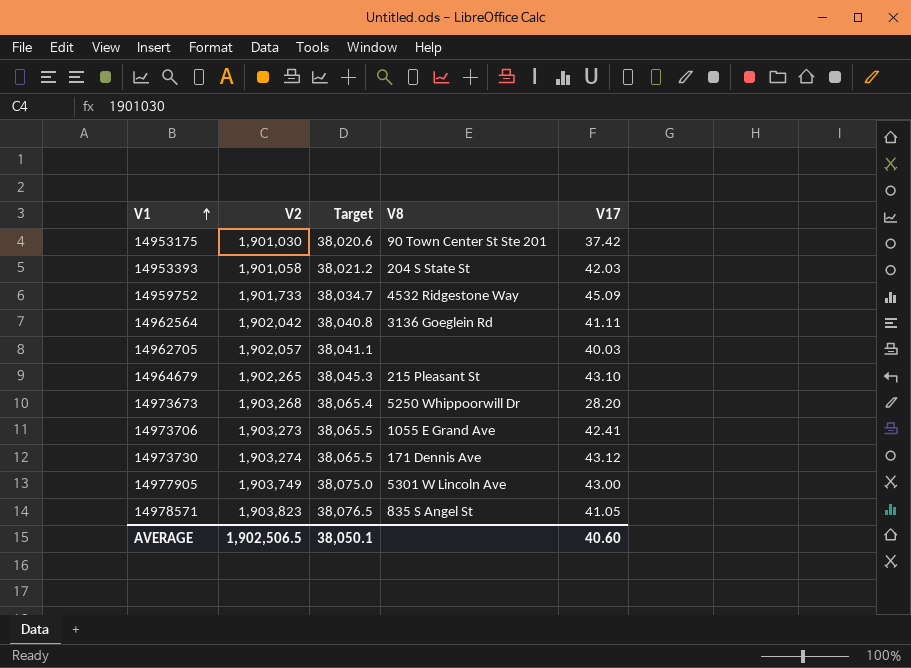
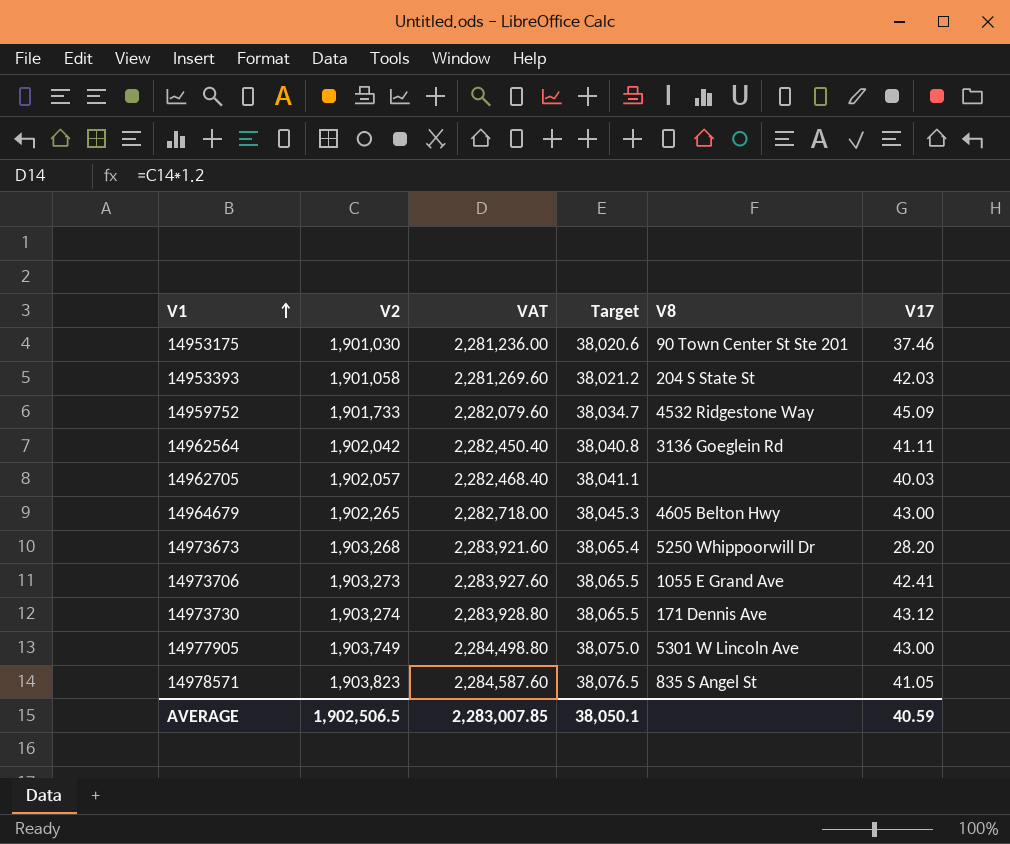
column VAT | formula: none -> [V2] * 1.2
14953175 | V17: 37.42 -> 37.46
14964679 | V8: 215 Pleasant St -> 4605 Belton Hwy
14964679 | V17: 43.10 -> 43.00
AVERAGE | V17: 40.60 -> 40.59

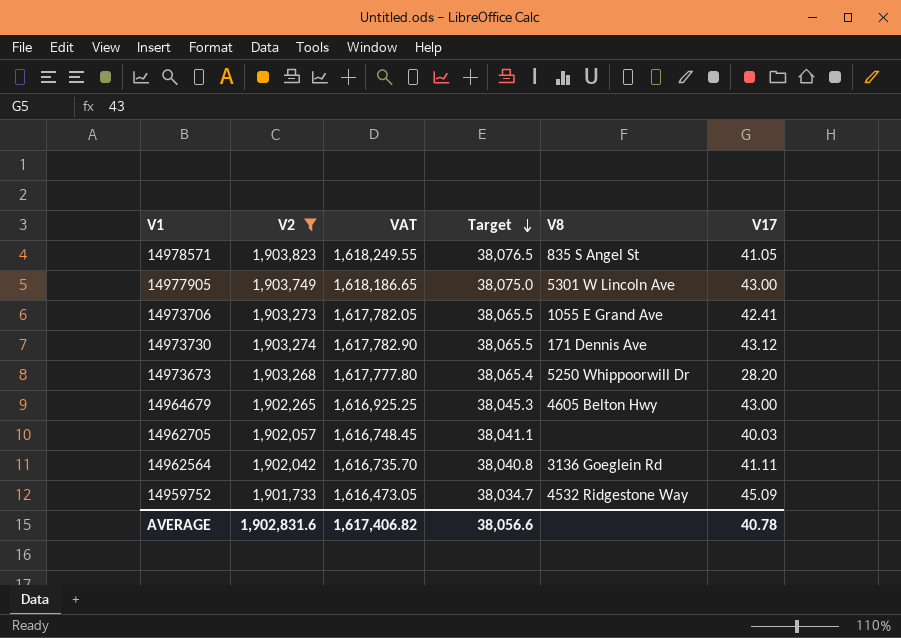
filter: none -> V2 >= 1,901,733
row order: V1 ascending -> Target descending
column VAT | formula: [V2] * 1.2 -> [V2] * 0.85
AVERAGE | V2: 1,902,506.5 -> 1,902,831.6
AVERAGE | VAT: 2,283,007.85 -> 1,617,406.82
AVERAGE | Target: 38,050.1 -> 38,056.6
AVERAGE | V17: 40.59 -> 40.78

